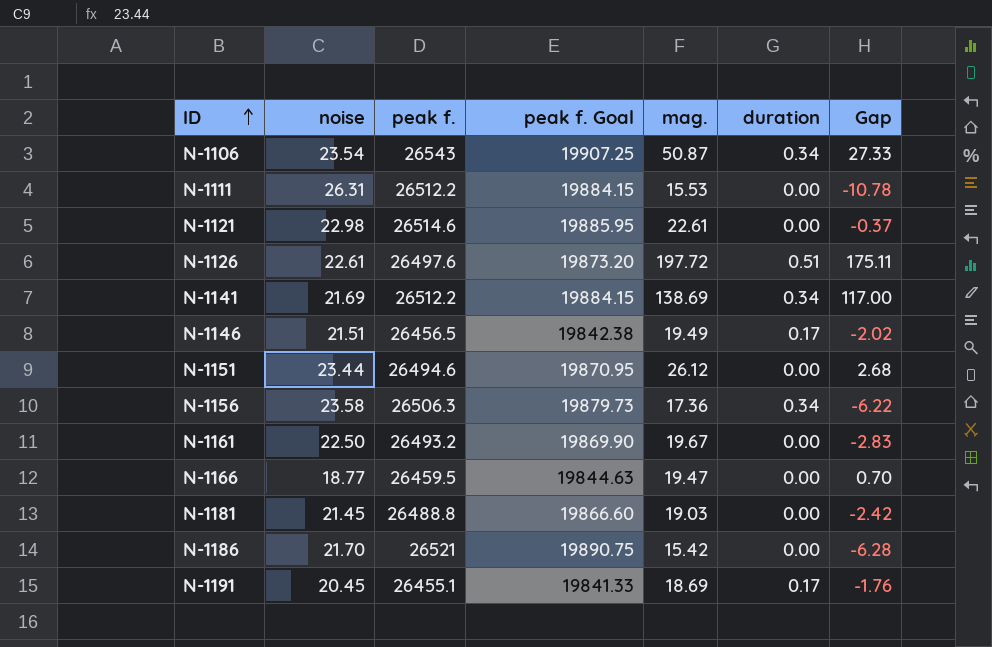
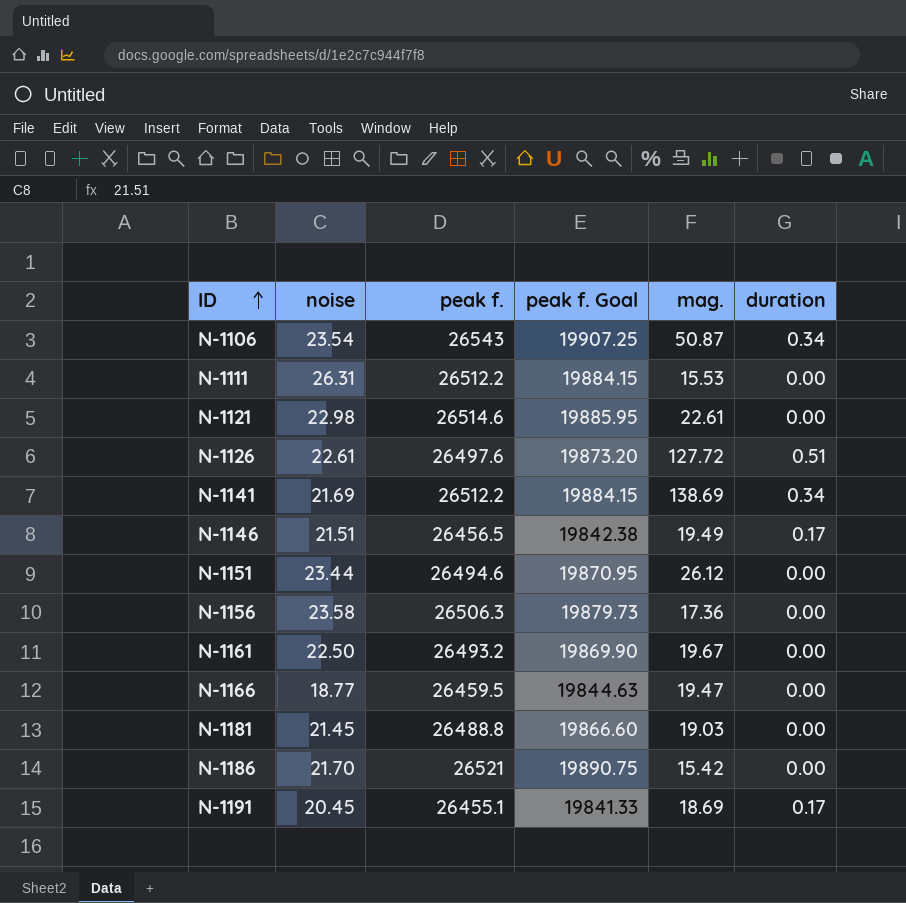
column Gap | formula: [mag.] - [noise] -> none
N-1126 | mag.: 197.72 -> 127.72
N-1156 | duration: 0.34 -> 0.00

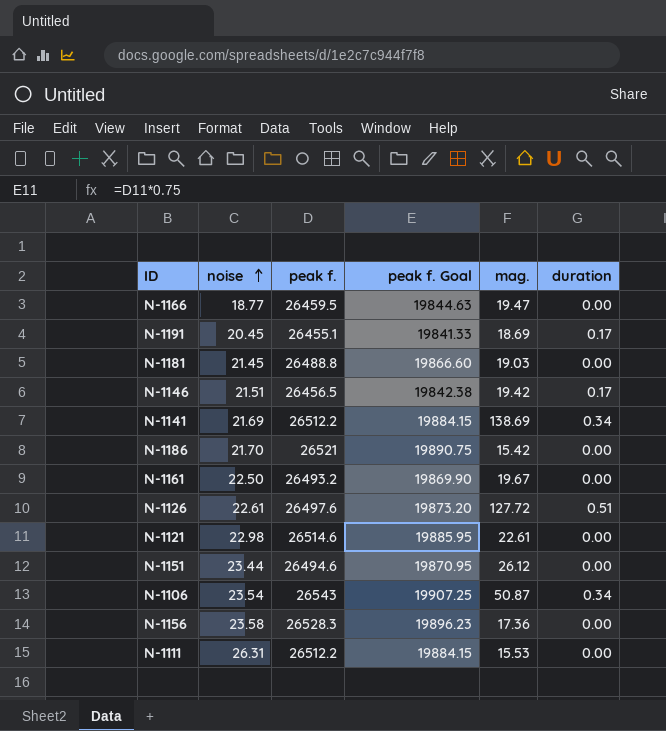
row order: ID ascending -> noise ascending
N-1146 | mag.: 19.49 -> 19.42
N-1156 | peak f.: 26506.3 -> 26528.3
N-1156 | peak f. Goal: 19879.73 -> 19896.23

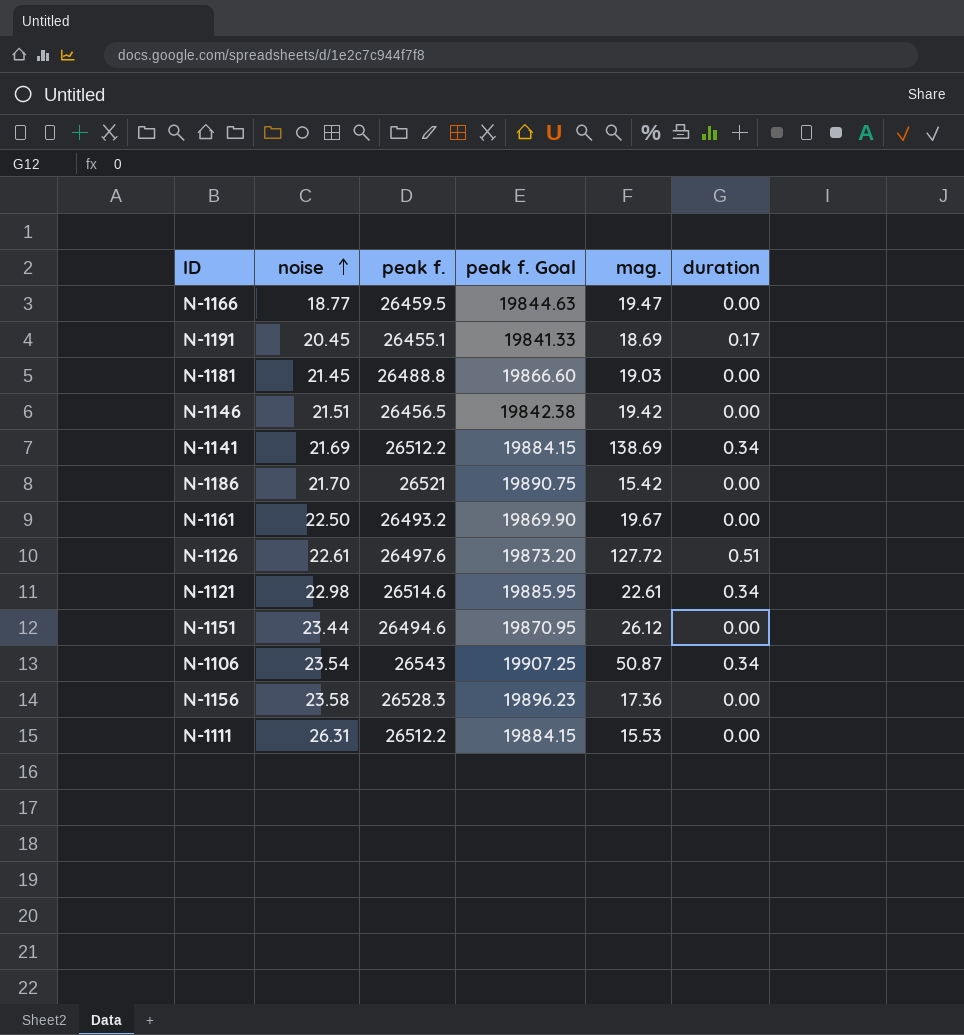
N-1146 | duration: 0.17 -> 0.00
N-1121 | duration: 0.00 -> 0.34

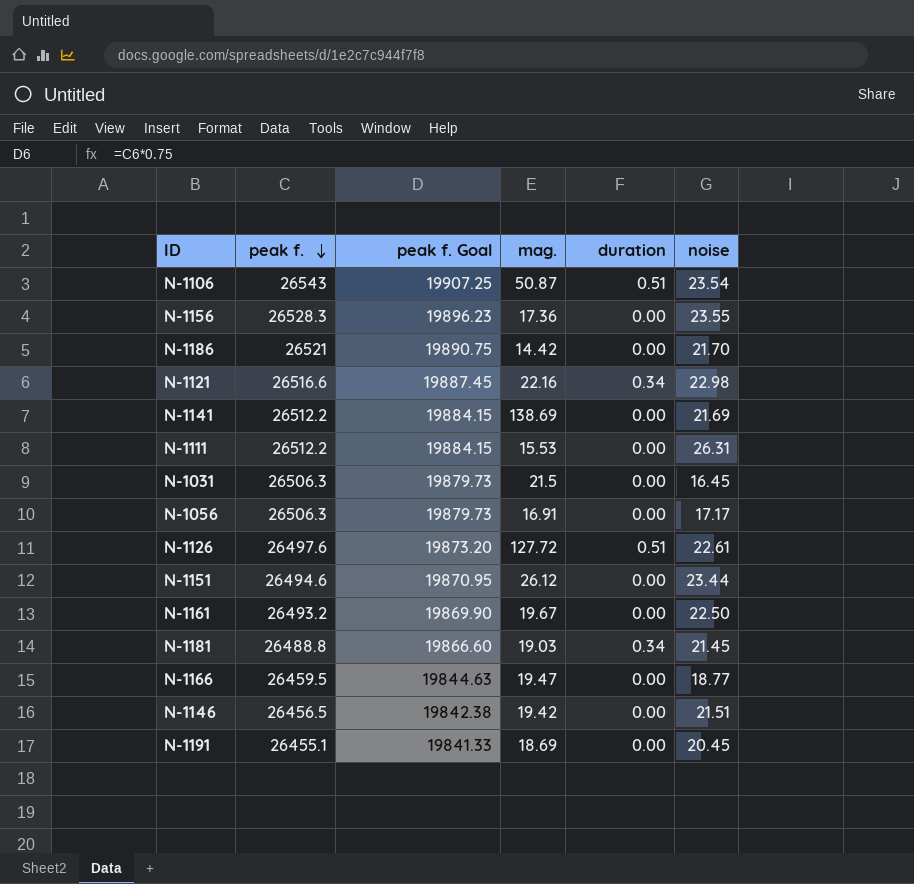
row order: noise ascending -> peak f. descending
column noise | position: 2 -> 6
N-1106 | duration: 0.34 -> 0.51
N-1156 | noise: 23.58 -> 23.55
N-1186 | mag.: 15.42 -> 14.42
N-1121 | peak f.: 26514.6 -> 26516.6
N-1121 | peak f. Goal: 19885.95 -> 19887.45
N-1121 | mag.: 22.61 -> 22.16
N-1141 | duration: 0.34 -> 0.00
row N-1031: none -> 26506.3 | 19879.73 | 21.5 | 0.00 | 16.45
row N-1056: none -> 26506.3 | 19879.73 | 16.91 | 0.00 | 17.17
N-1181 | duration: 0.00 -> 0.34
N-1191 | duration: 0.17 -> 0.00

